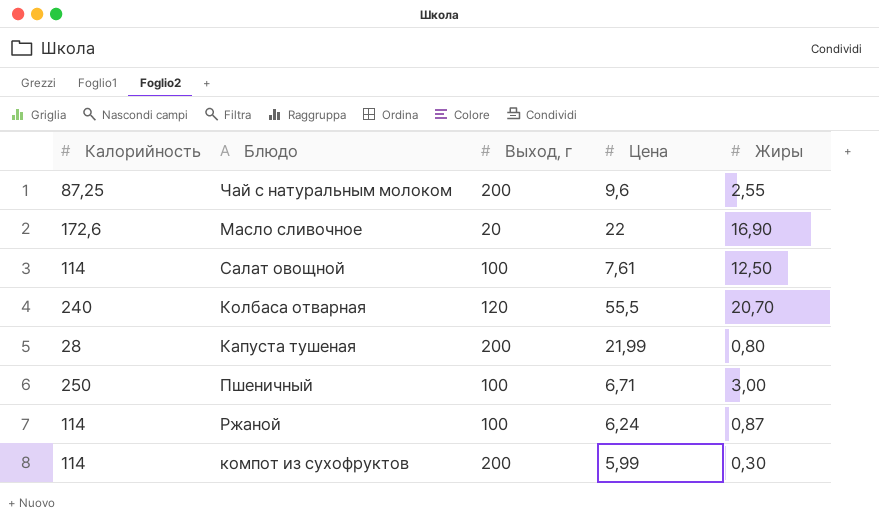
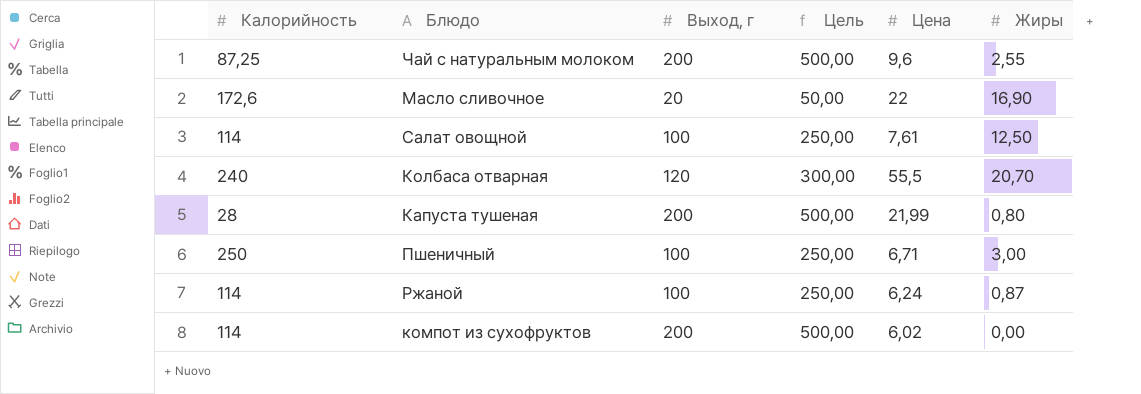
column Цель | formula: none -> [Выход, г] * 2,5
компот из сухофруктов | Цена: 5,99 -> 6,02
компот из сухофруктов | Жиры: 0,30 -> 0,00

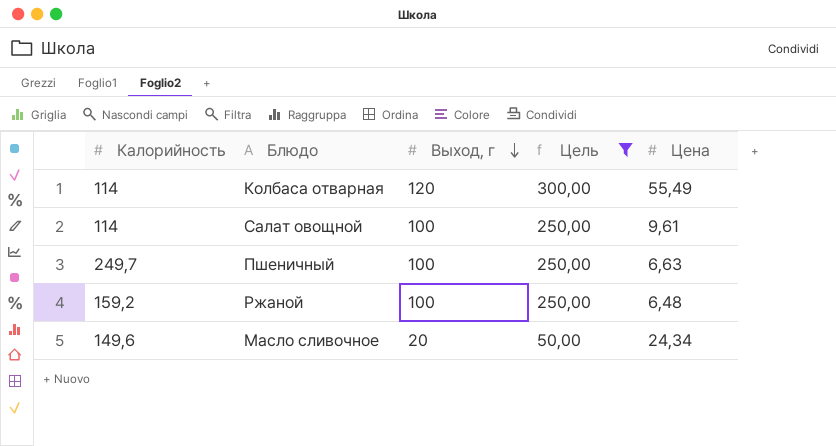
filter: none -> Цель != 500,00
row order: none -> Выход, г descending
column Жиры | position: 6 -> none
Колбаса отварная | Калорийность: 240 -> 114
Колбаса отварная | Цена: 55,5 -> 55,49
Салат овощной | Цена: 7,61 -> 9,61
Пшеничный | Калорийность: 250 -> 249,7
Пшеничный | Цена: 6,71 -> 6,63
Ржаной | Калорийность: 114 -> 159,2
Ржаной | Цена: 6,24 -> 6,48
Масло сливочное | Калорийность: 172,6 -> 149,6
Масло сливочное | Цена: 22 -> 24,34

